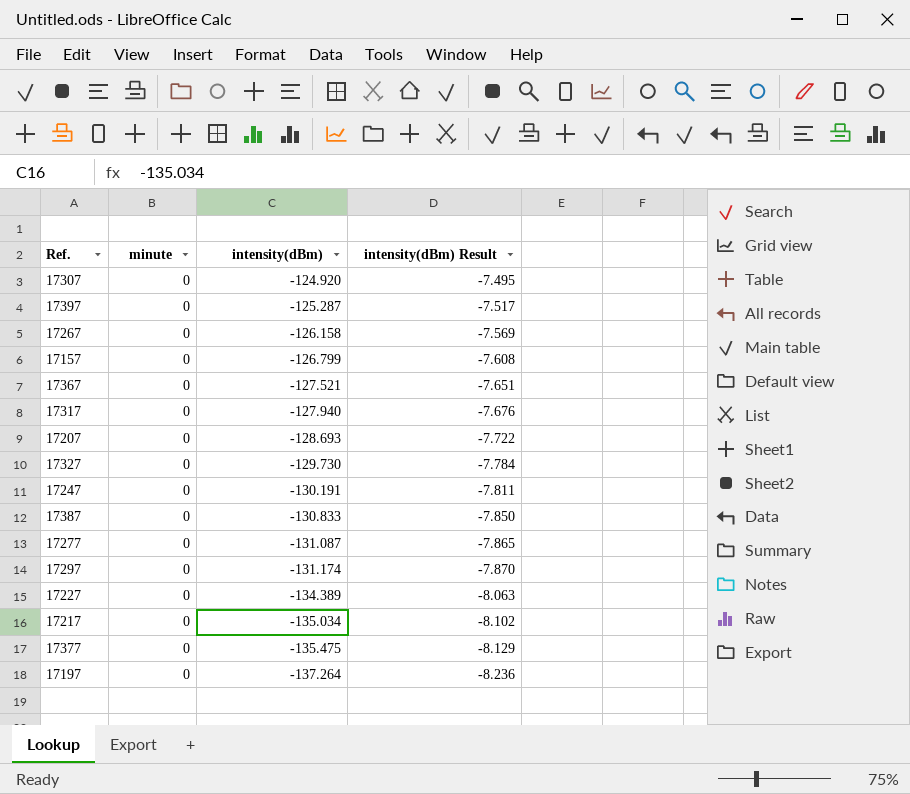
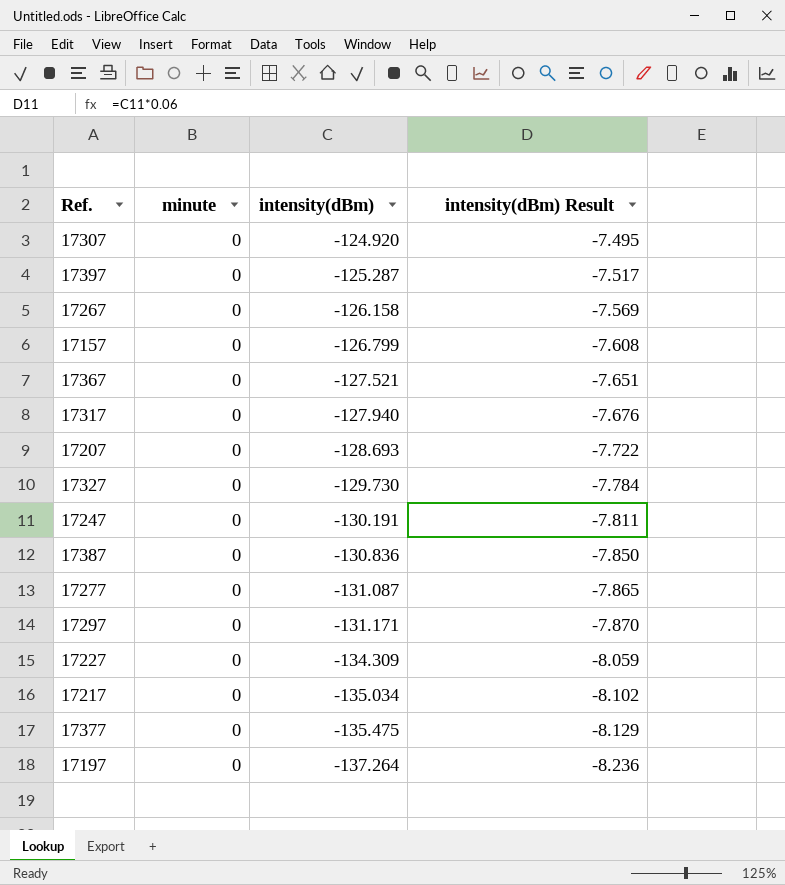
17387 | intensity(dBm): -130.833 -> -130.836
17297 | intensity(dBm): -131.174 -> -131.171
17227 | intensity(dBm): -134.389 -> -134.309
17227 | intensity(dBm) Result: -8.063 -> -8.059

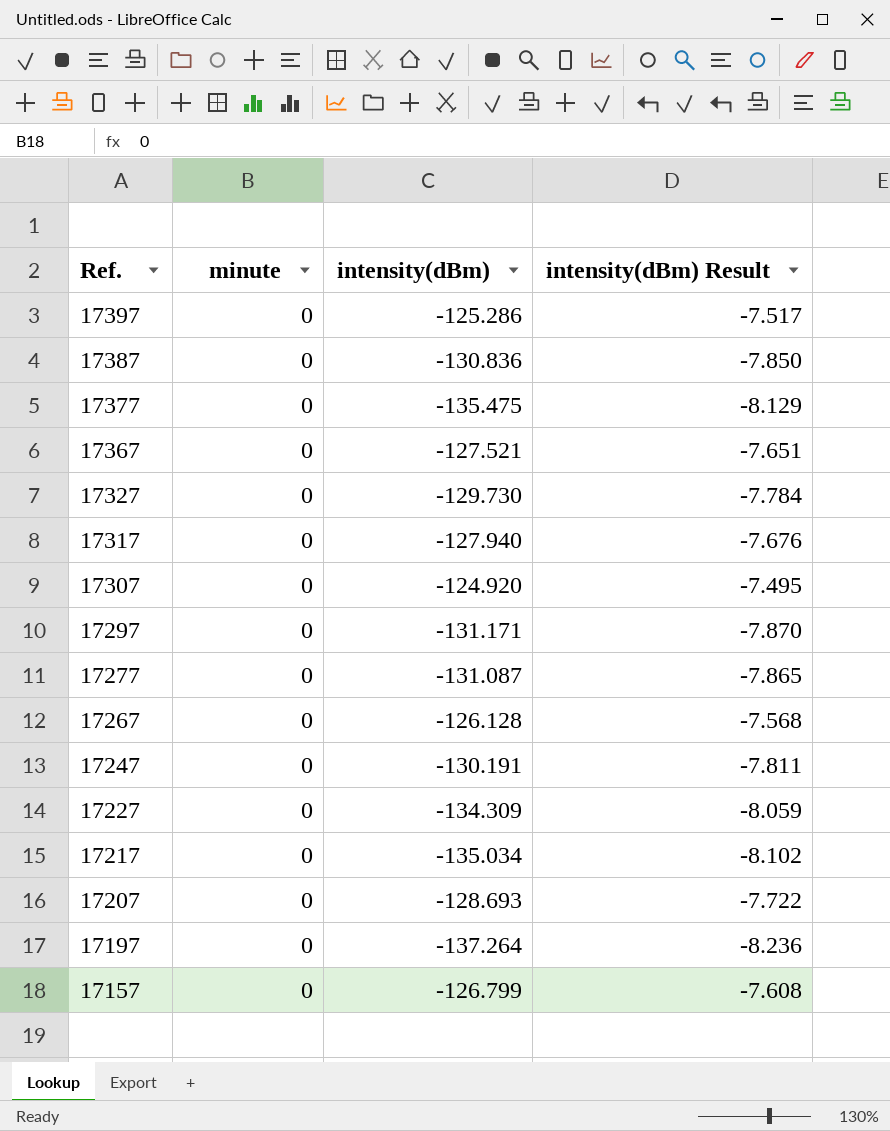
row order: intensity(dBm) descending -> Ref. descending
17397 | intensity(dBm): -125.287 -> -125.286
17267 | intensity(dBm): -126.158 -> -126.128
17267 | intensity(dBm) Result: -7.569 -> -7.568

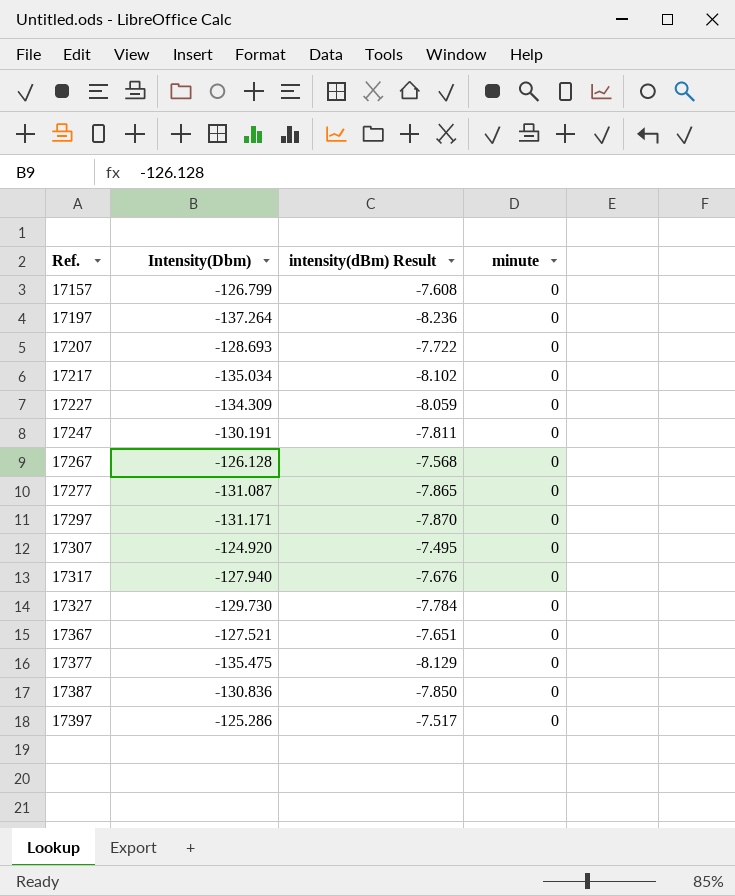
row order: Ref. descending -> Ref. ascending
column name: intensity(dBm) -> Intensity(Dbm)
column minute | position: 2 -> 4

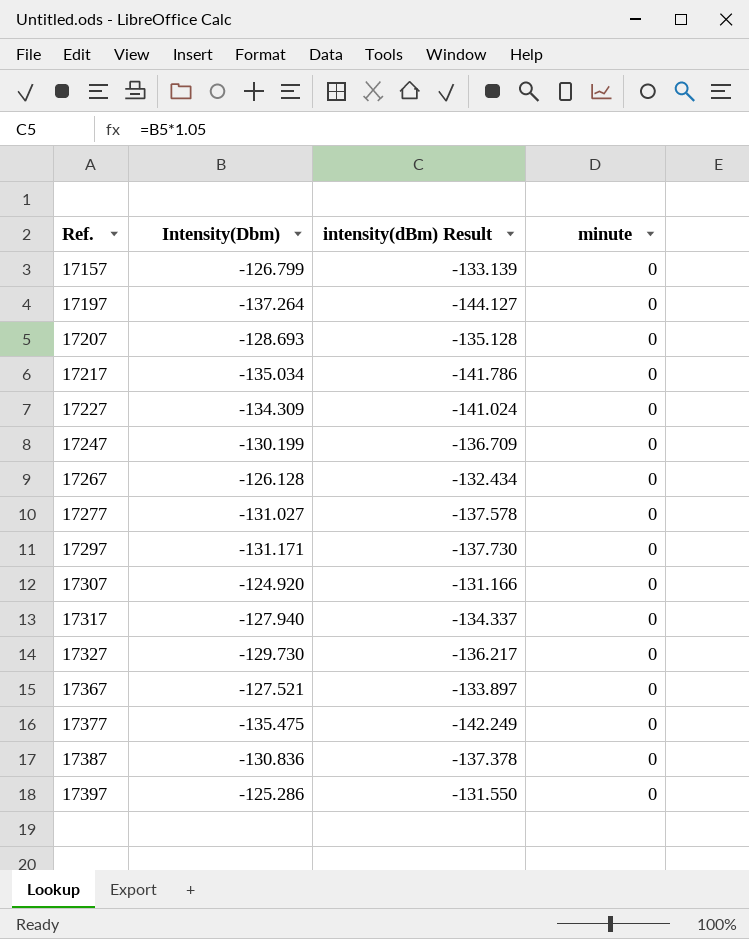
column intensity(dBm) Result | formula: [Intensity(Dbm)] * 0.06 -> [Intensity(Dbm)] * 1.05
17247 | Intensity(Dbm): -130.191 -> -130.199
17277 | Intensity(Dbm): -131.087 -> -131.027

